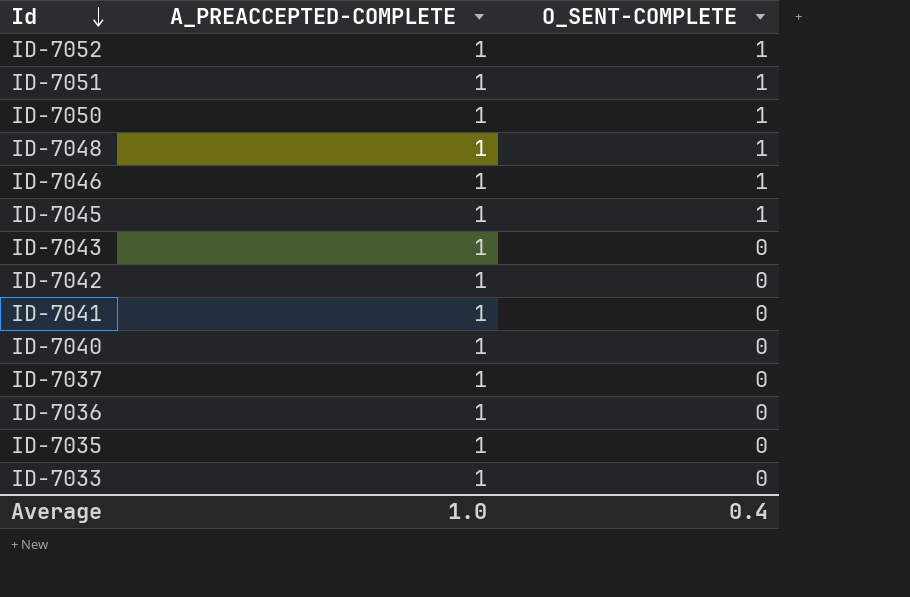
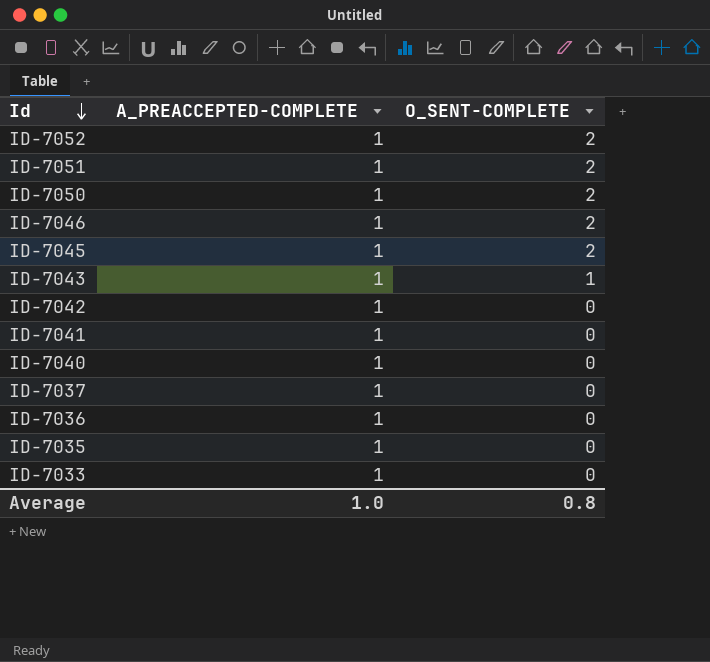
row ID-7048: 1 | 1 -> none
ID-7052 | O_SENT-COMPLETE: 1 -> 2
ID-7051 | O_SENT-COMPLETE: 1 -> 2
ID-7050 | O_SENT-COMPLETE: 1 -> 2
ID-7046 | O_SENT-COMPLETE: 1 -> 2
ID-7045 | O_SENT-COMPLETE: 1 -> 2
ID-7043 | O_SENT-COMPLETE: 0 -> 1
Average | O_SENT-COMPLETE: 0.4 -> 0.8

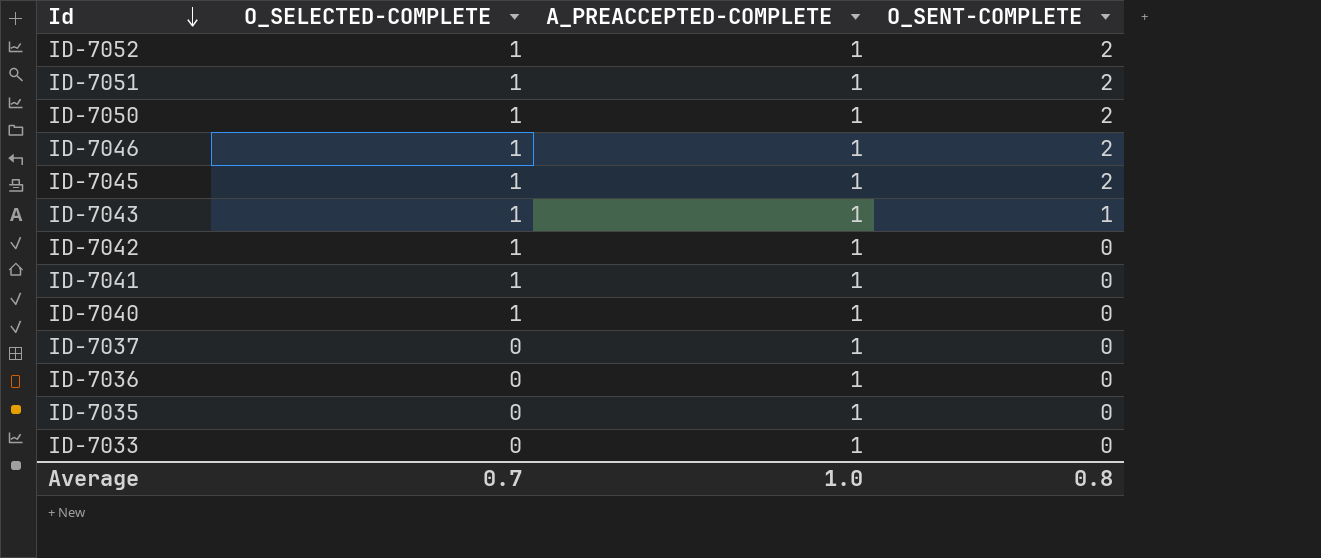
column O_SELECTED-COMPLETE | position: none -> 2

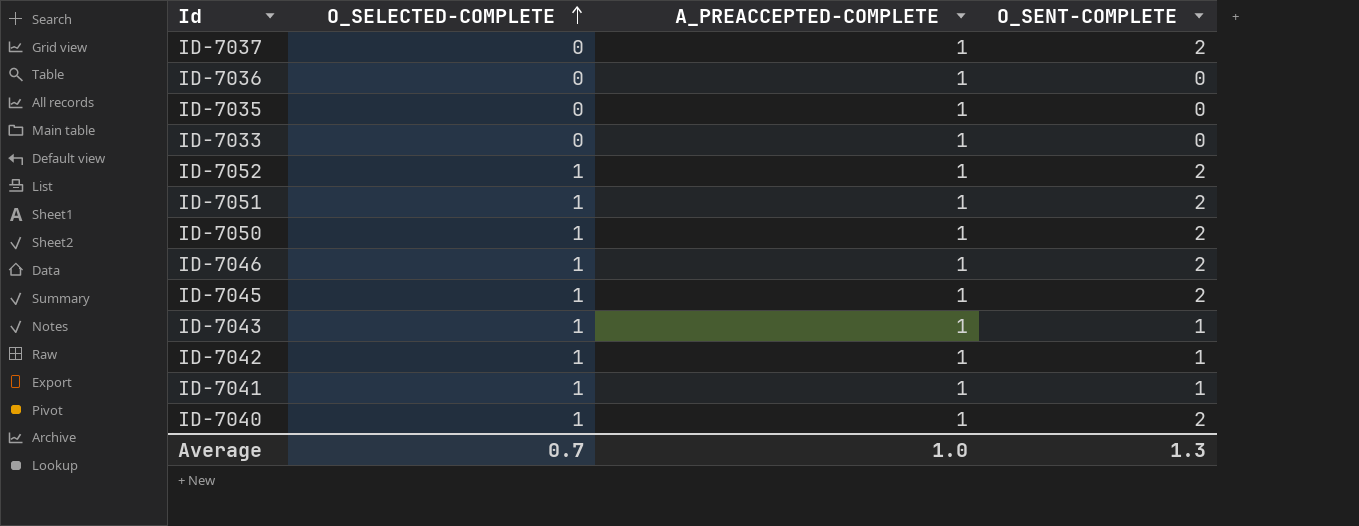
row order: Id descending -> O_SELECTED-COMPLETE ascending
ID-7037 | O_SENT-COMPLETE: 0 -> 2
ID-7042 | O_SENT-COMPLETE: 0 -> 1
ID-7041 | O_SENT-COMPLETE: 0 -> 1
ID-7040 | O_SENT-COMPLETE: 0 -> 2
Average | O_SENT-COMPLETE: 0.8 -> 1.3

